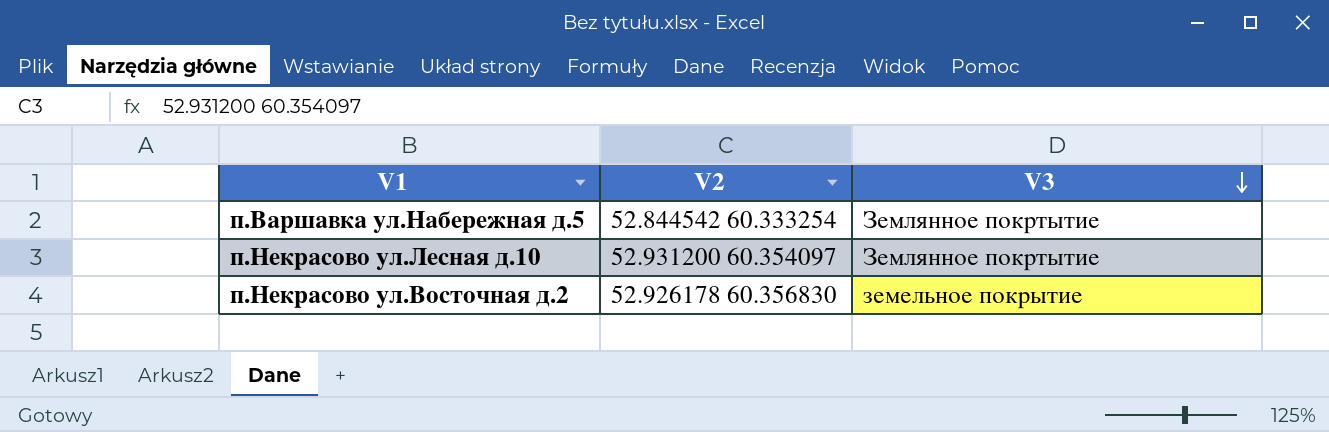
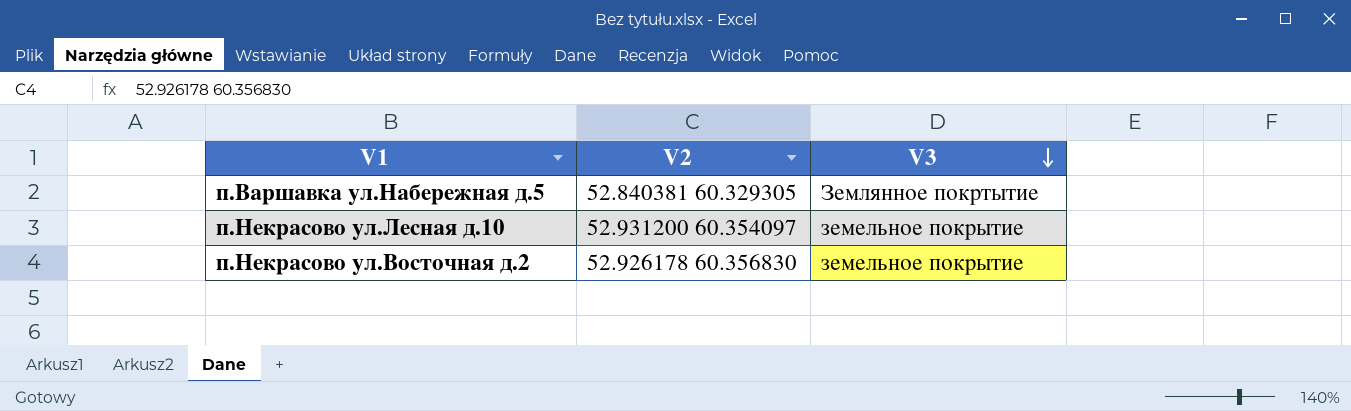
п.Варшавка ул.Набережная д.5 | V2: 52.844542 60.333254 -> 52.840381 60.329305
п.Некрасово ул.Лесная д.10 | V3: Землянное покртытие -> земельное покрытие

